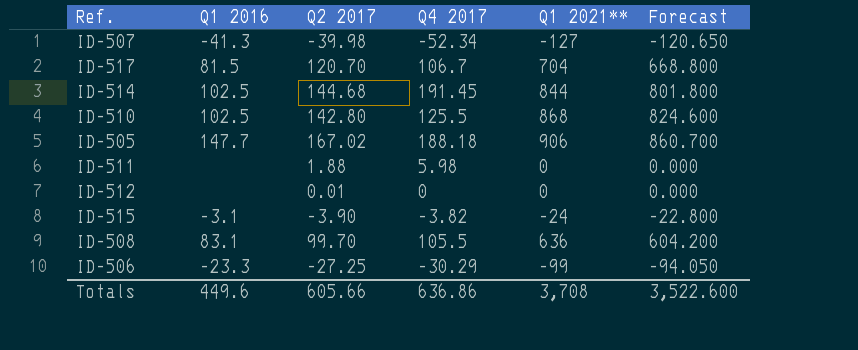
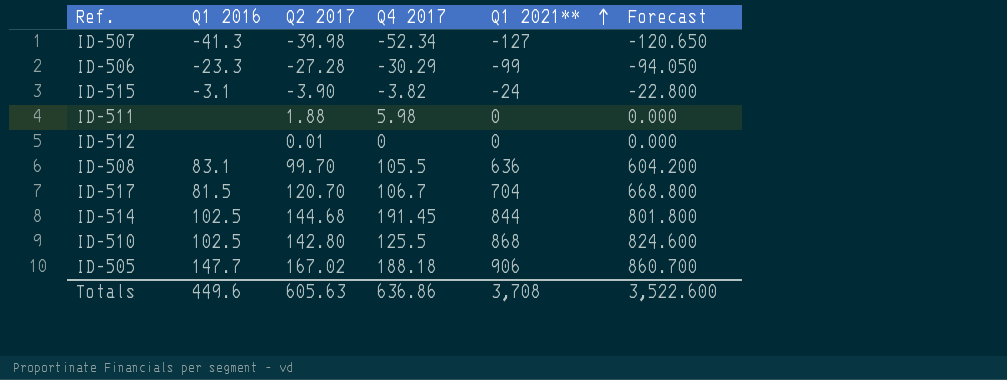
row order: none -> Q1 2021** ascending
ID-506 | Q2 2017: -27.25 -> -27.28
Totals | Q2 2017: 605.66 -> 605.63

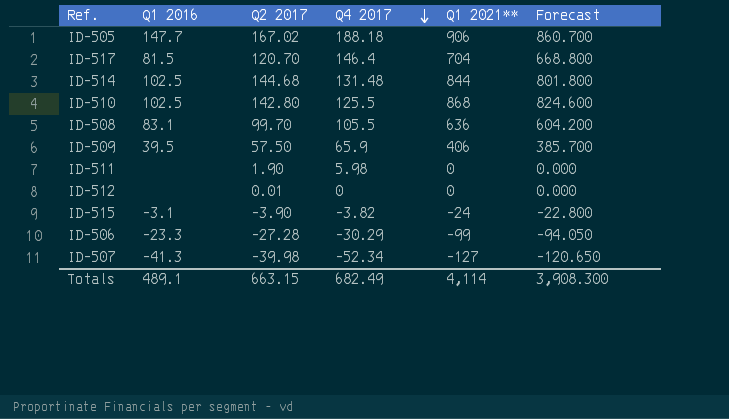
row order: Q1 2021** ascending -> Q4 2017 descending
ID-517 | Q4 2017: 106.7 -> 146.4
ID-514 | Q4 2017: 191.45 -> 131.48
row ID-509: none -> 39.5 | 57.50 | 65.9 | 406 | 385.700
ID-511 | Q2 2017: 1.88 -> 1.90
Totals | Q1 2016: 449.6 -> 489.1
Totals | Q2 2017: 605.63 -> 663.15
Totals | Q4 2017: 636.86 -> 682.49
Totals | Q1 2021**: 3,708 -> 4,114
Totals | Forecast: 3,522.600 -> 3,908.300

